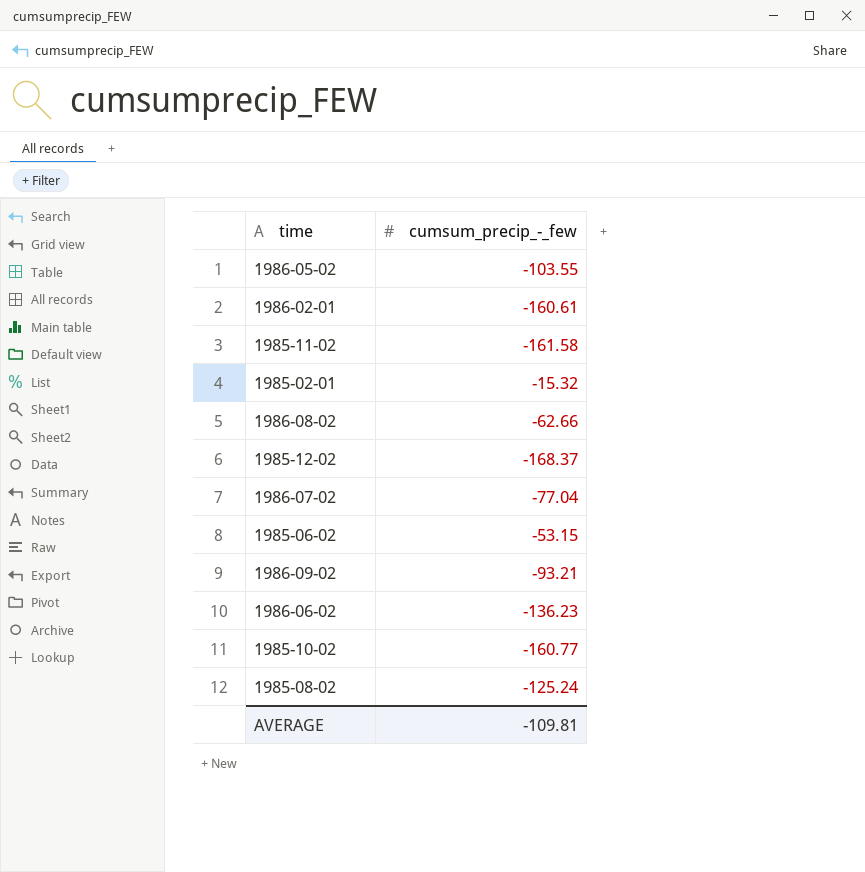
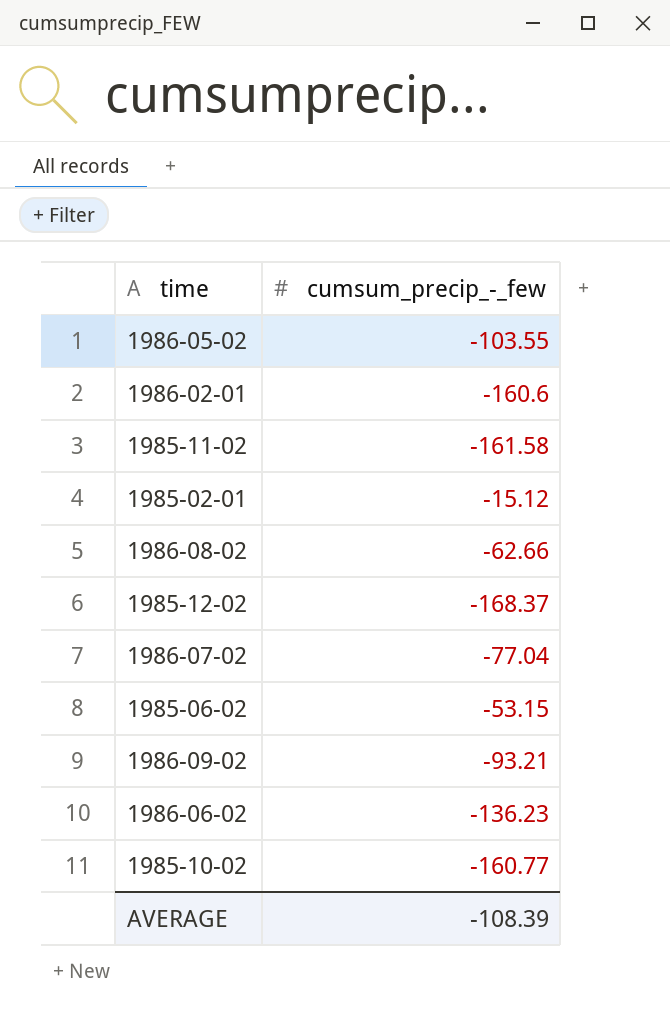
row 1985-08-02: -125.24 -> none
1986-02-01 | cumsum_precip_-_few: -160.61 -> -160.6
1985-02-01 | cumsum_precip_-_few: -15.32 -> -15.12
AVERAGE | cumsum_precip_-_few: -109.81 -> -108.39

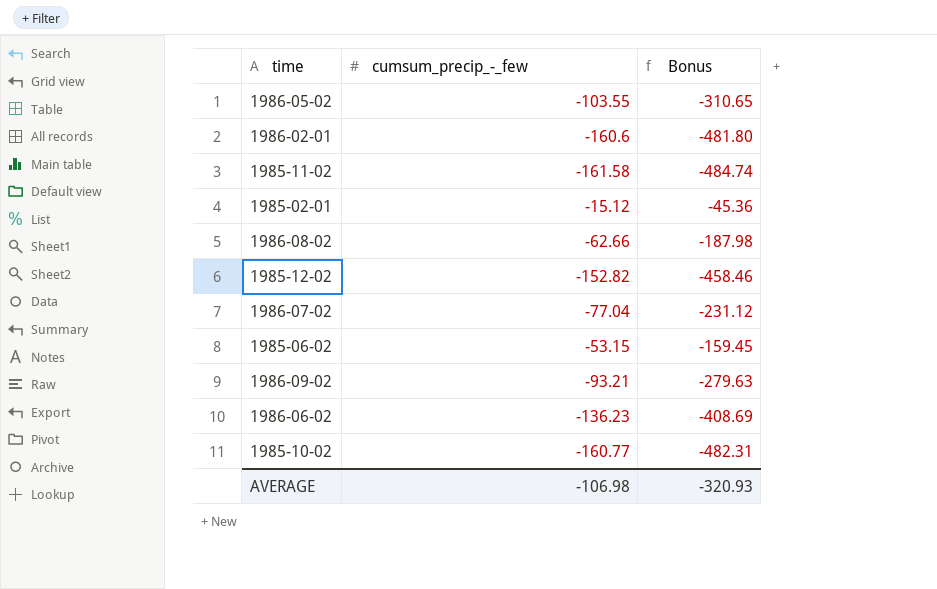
column Bonus | formula: none -> [cumsum_precip_-_few] * 3
1985-12-02 | cumsum_precip_-_few: -168.37 -> -152.82
AVERAGE | cumsum_precip_-_few: -108.39 -> -106.98

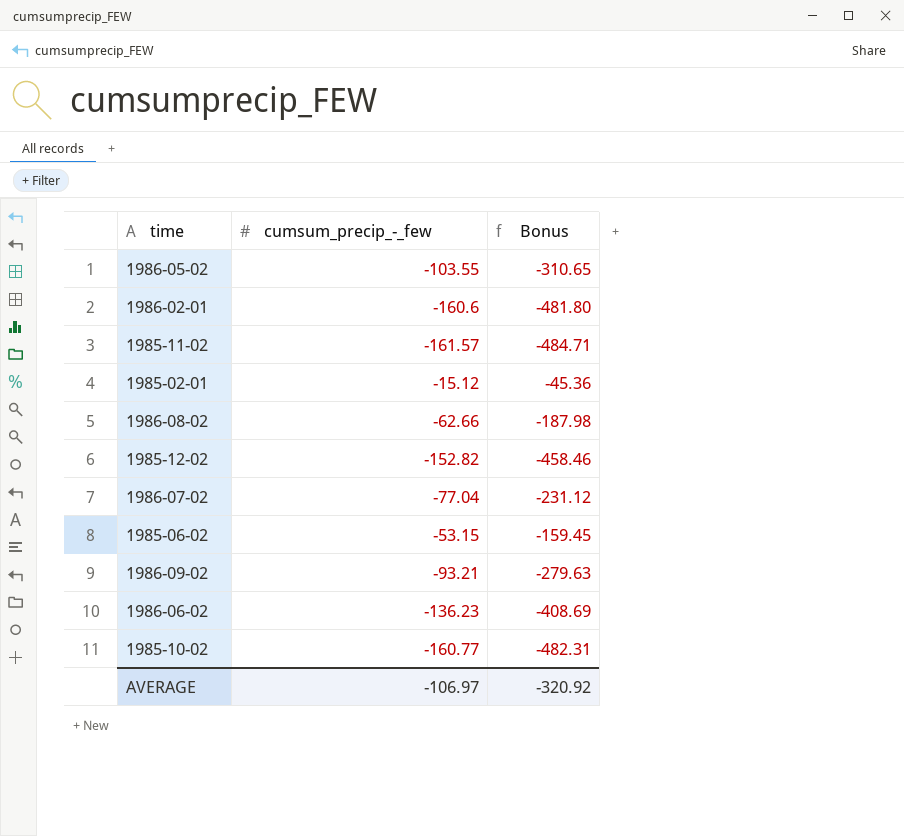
1985-11-02 | cumsum_precip_-_few: -161.58 -> -161.57
1985-11-02 | Bonus: -484.74 -> -484.71
AVERAGE | cumsum_precip_-_few: -106.98 -> -106.97
AVERAGE | Bonus: -320.93 -> -320.92

